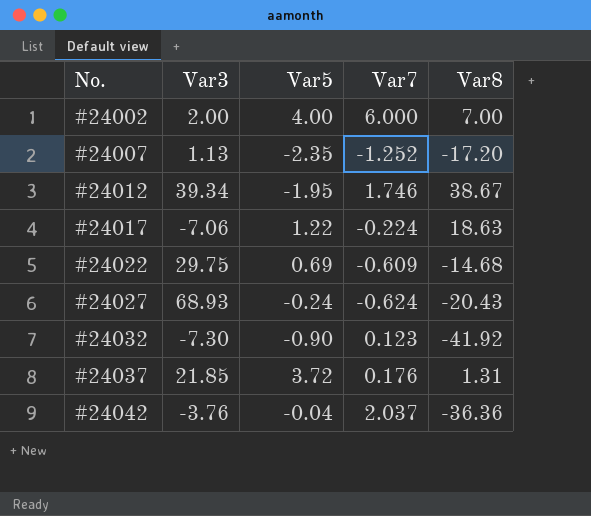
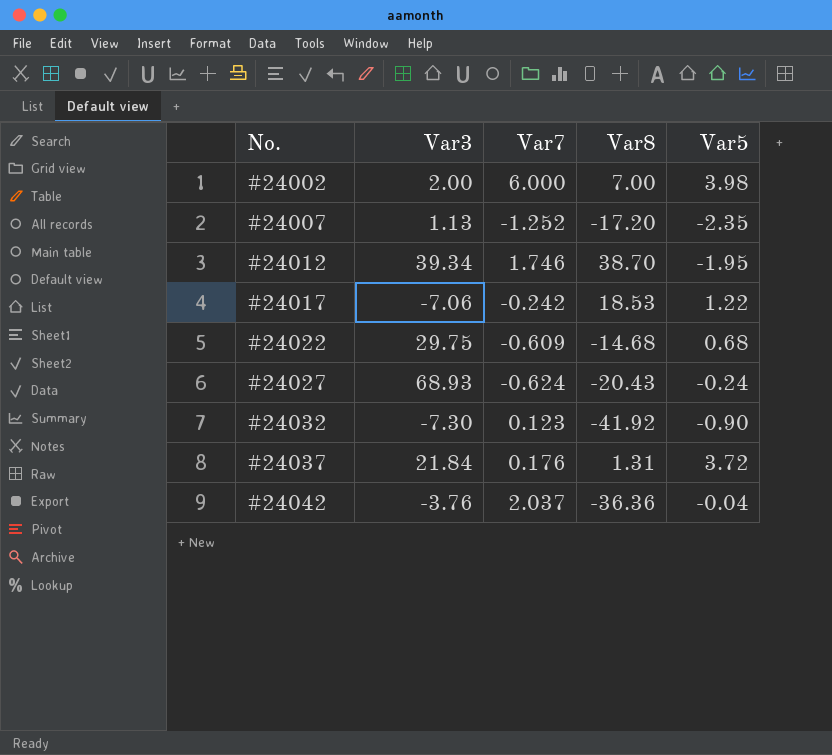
column Var5 | position: 3 -> 5
#24002 | Var5: 4.00 -> 3.98
#24012 | Var8: 38.67 -> 38.70
#24017 | Var7: -0.224 -> -0.242
#24017 | Var8: 18.63 -> 18.53
#24022 | Var5: 0.69 -> 0.68
#24037 | Var3: 21.85 -> 21.84

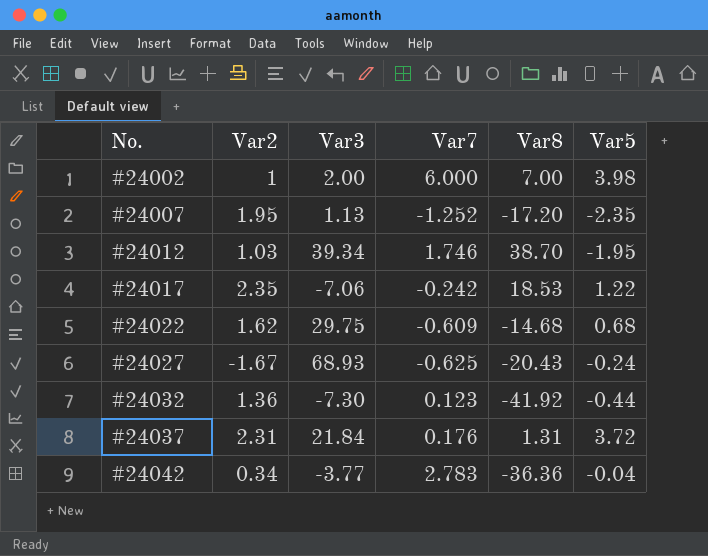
column Var2 | position: none -> 2
#24027 | Var7: -0.624 -> -0.625
#24032 | Var5: -0.90 -> -0.44
#24042 | Var3: -3.76 -> -3.77
#24042 | Var7: 2.037 -> 2.783

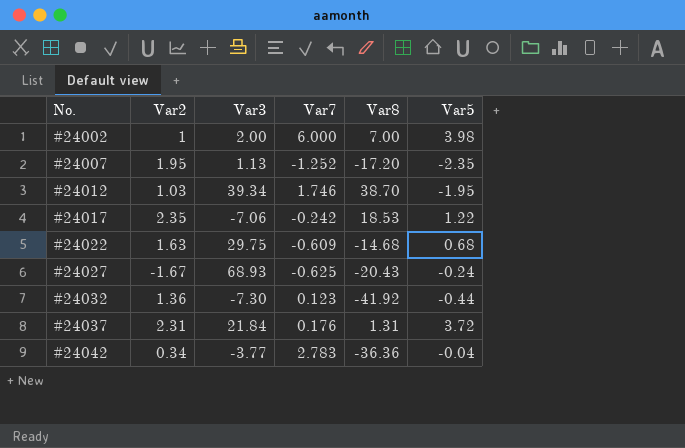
#24022 | Var2: 1.62 -> 1.63

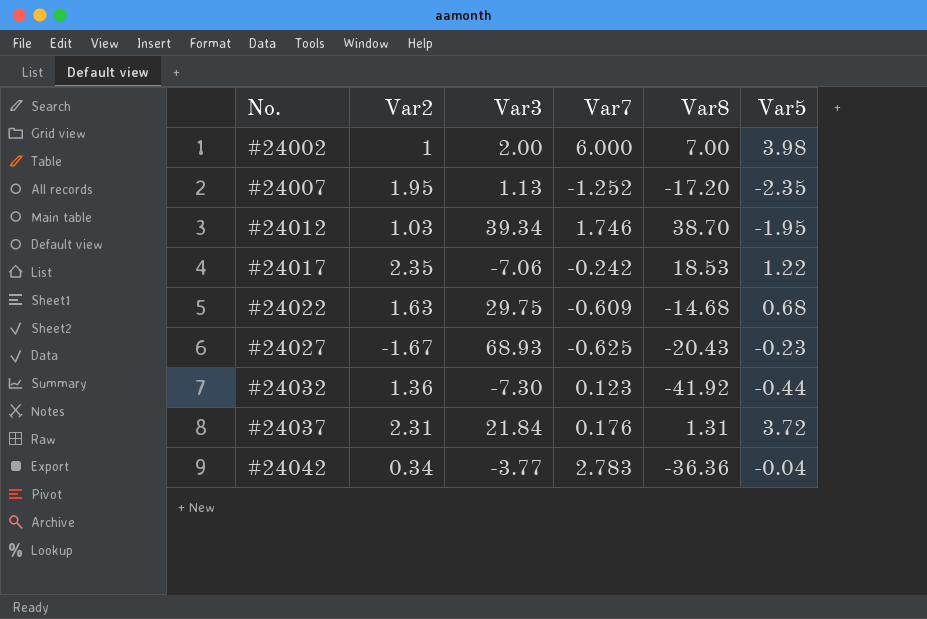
#24027 | Var5: -0.24 -> -0.23

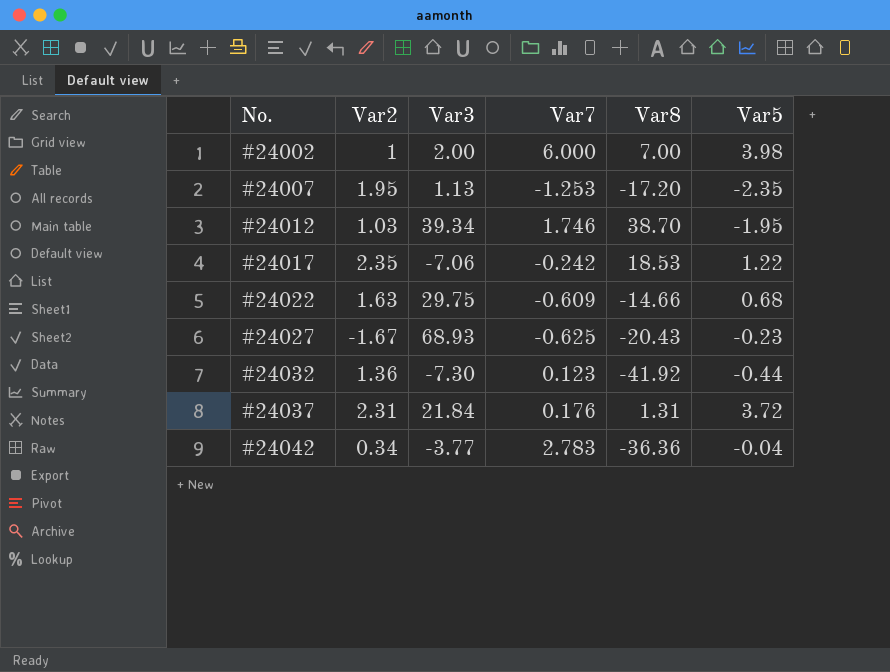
#24007 | Var7: -1.252 -> -1.253
#24022 | Var8: -14.68 -> -14.66

